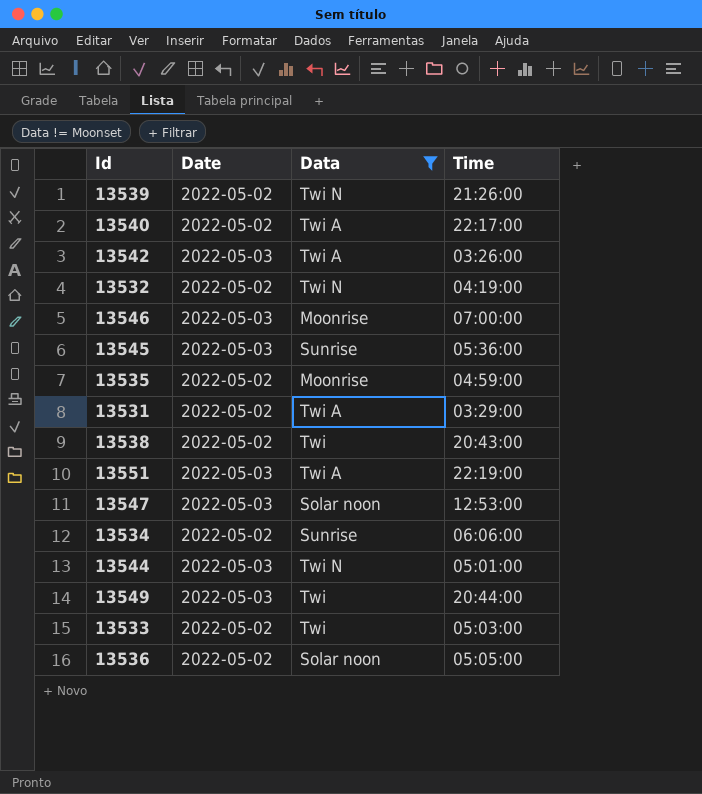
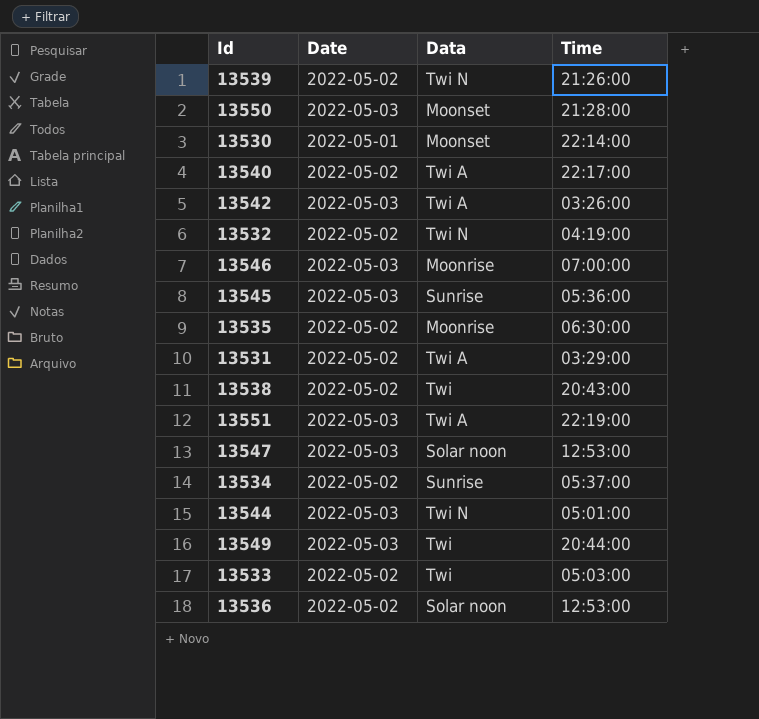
filter: Data != Moonset -> none
13535 | Time: 04:59:00 -> 06:30:00
13534 | Time: 06:06:00 -> 05:37:00
13536 | Time: 05:05:00 -> 12:53:00

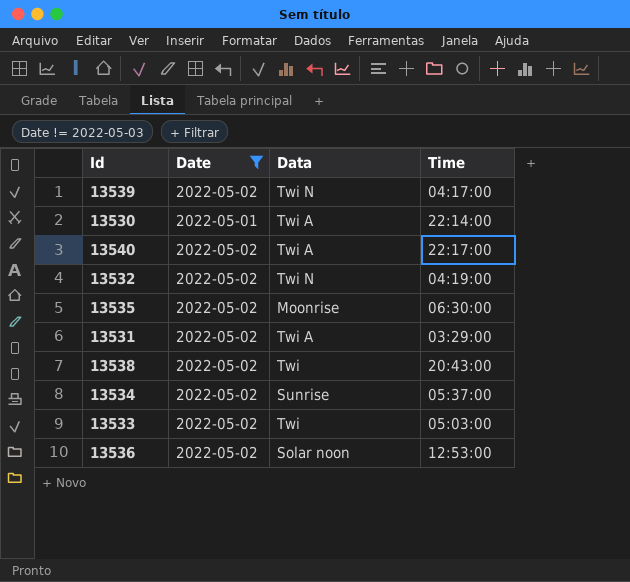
filter: none -> Date != 2022-05-03
13539 | Time: 21:26:00 -> 04:17:00
13530 | Data: Moonset -> Twi A

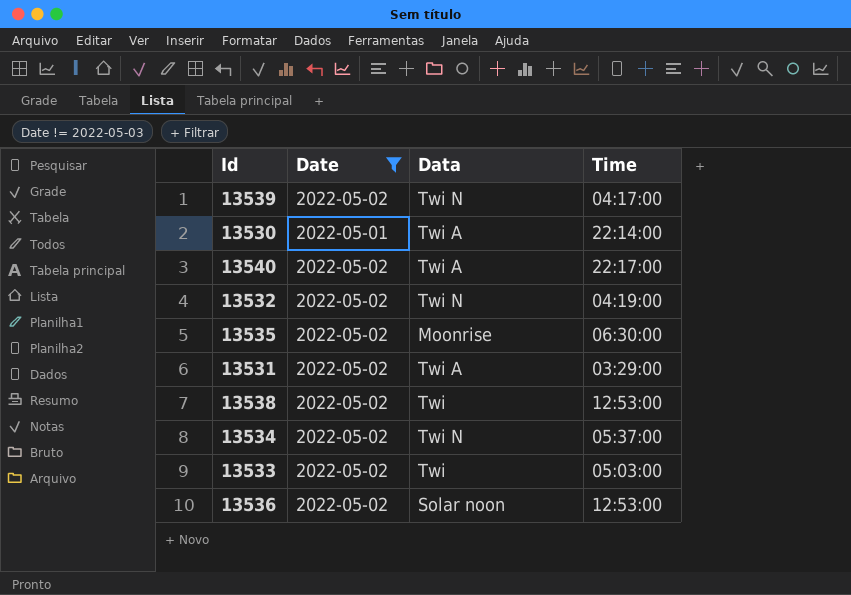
13538 | Time: 20:43:00 -> 12:53:00
13534 | Data: Sunrise -> Twi N

